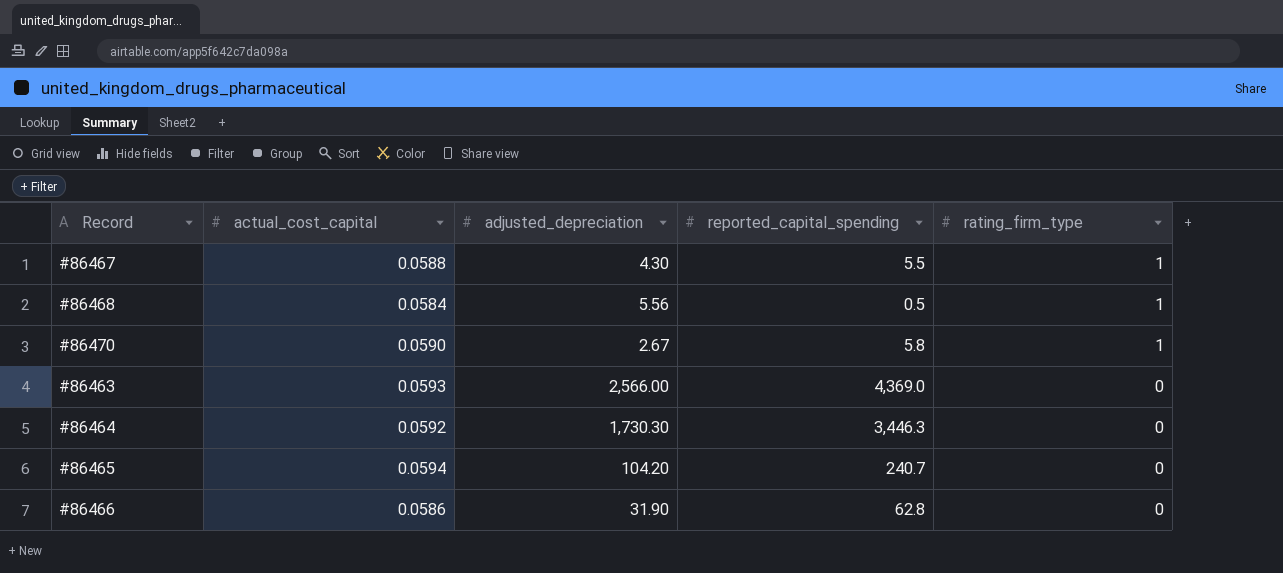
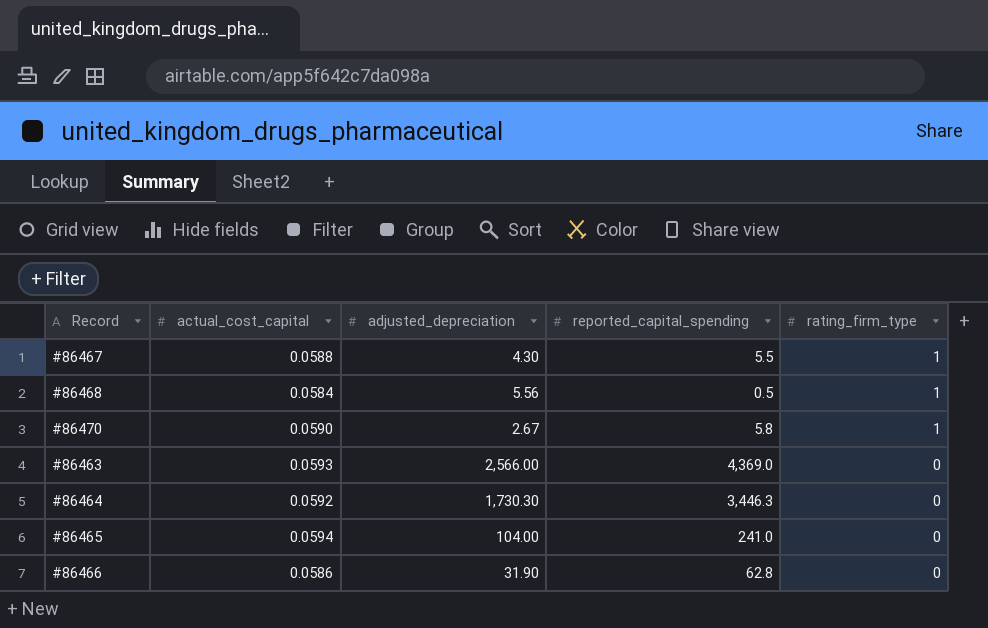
#86465 | adjusted_depreciation: 104.20 -> 104.00
#86465 | reported_capital_spending: 240.7 -> 241.0

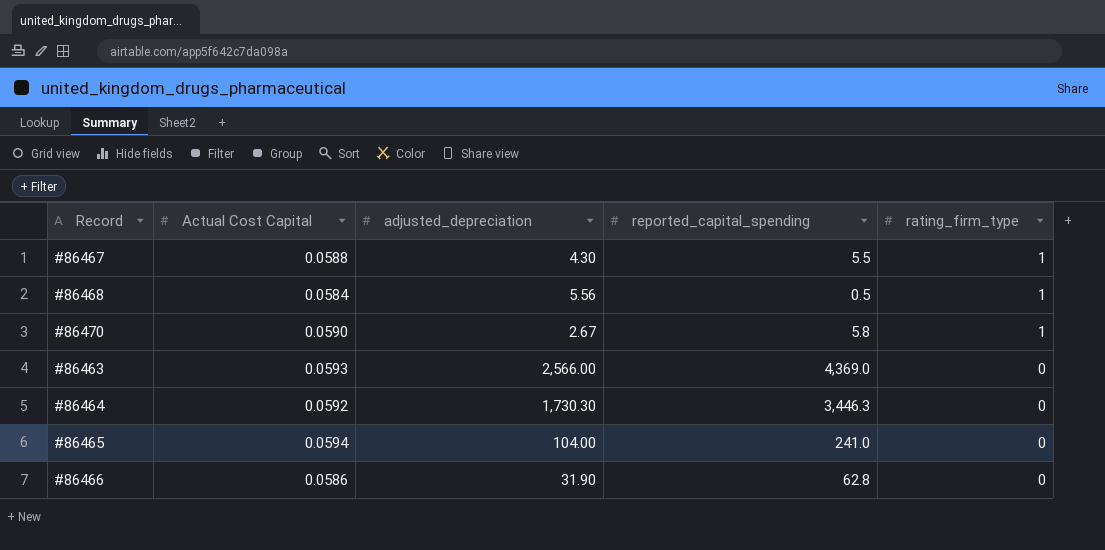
column name: actual_cost_capital -> Actual Cost Capital

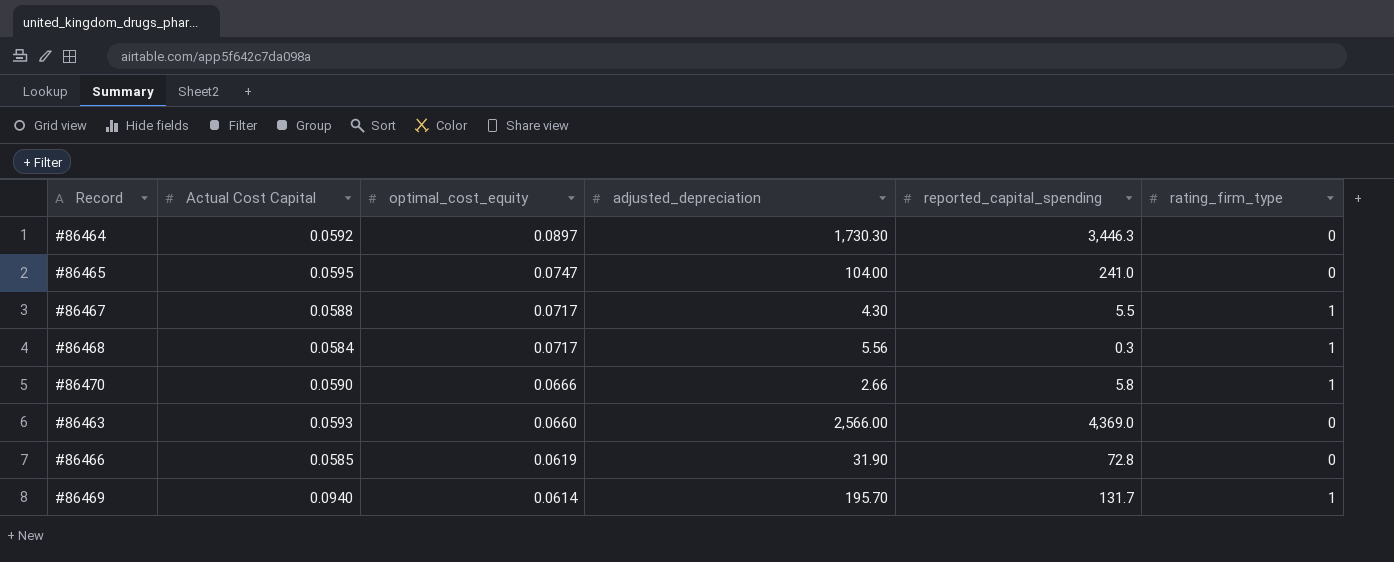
row order: rating_firm_type descending -> optimal_cost_equity descending
column optimal_cost_equity | position: none -> 3
#86465 | Actual Cost Capital: 0.0594 -> 0.0595
#86468 | reported_capital_spending: 0.5 -> 0.3
#86470 | adjusted_depreciation: 2.67 -> 2.66
#86466 | Actual Cost Capital: 0.0586 -> 0.0585
#86466 | reported_capital_spending: 62.8 -> 72.8
row #86469: none -> 0.0940 | 0.0614 | 195.70 | 131.7 | 1

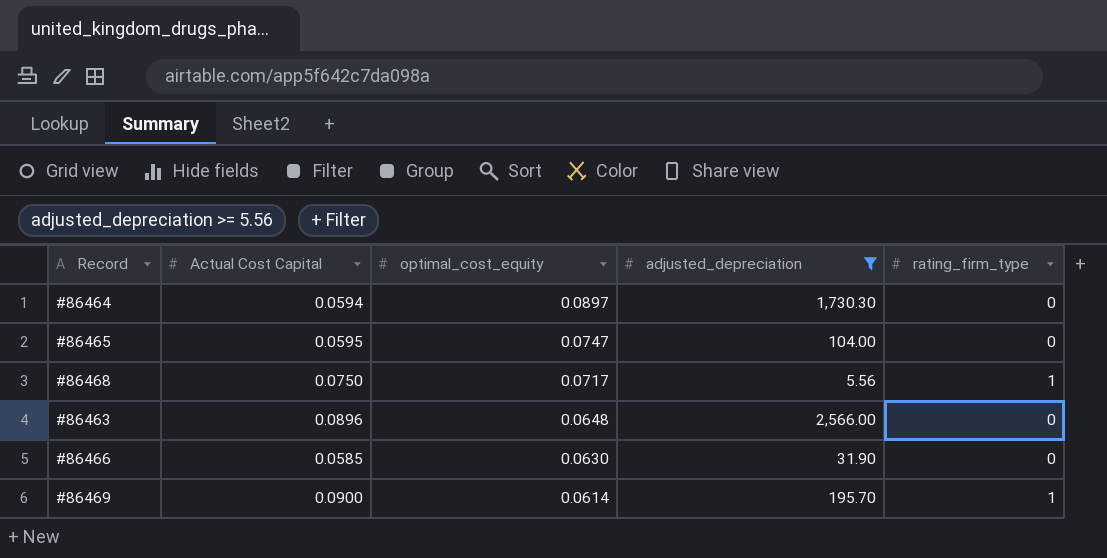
filter: none -> adjusted_depreciation >= 5.56
column reported_capital_spending | position: 5 -> none
#86464 | Actual Cost Capital: 0.0592 -> 0.0594
#86468 | Actual Cost Capital: 0.0584 -> 0.0750
#86463 | Actual Cost Capital: 0.0593 -> 0.0896
#86463 | optimal_cost_equity: 0.0660 -> 0.0648
#86466 | optimal_cost_equity: 0.0619 -> 0.0630
#86469 | Actual Cost Capital: 0.0940 -> 0.0900

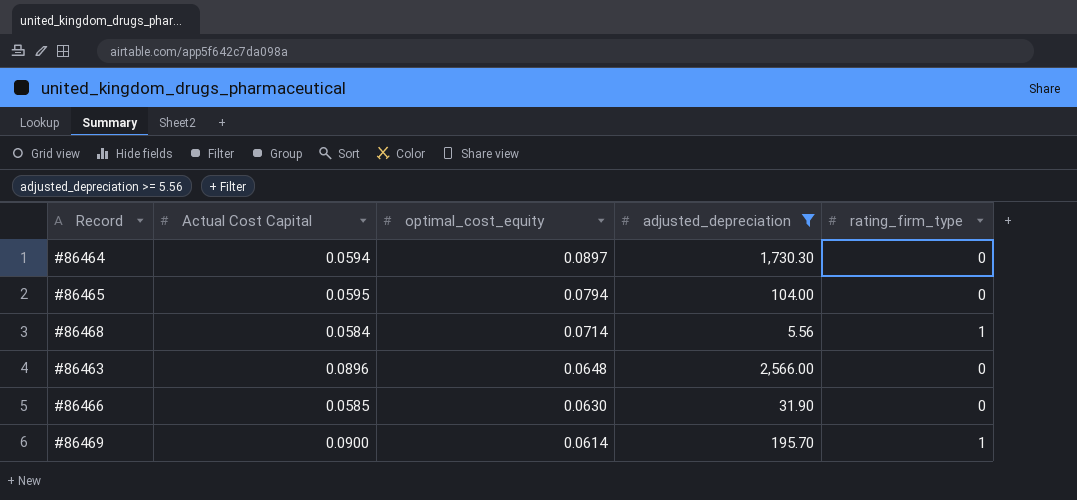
#86465 | optimal_cost_equity: 0.0747 -> 0.0794
#86468 | Actual Cost Capital: 0.0750 -> 0.0584
#86468 | optimal_cost_equity: 0.0717 -> 0.0714

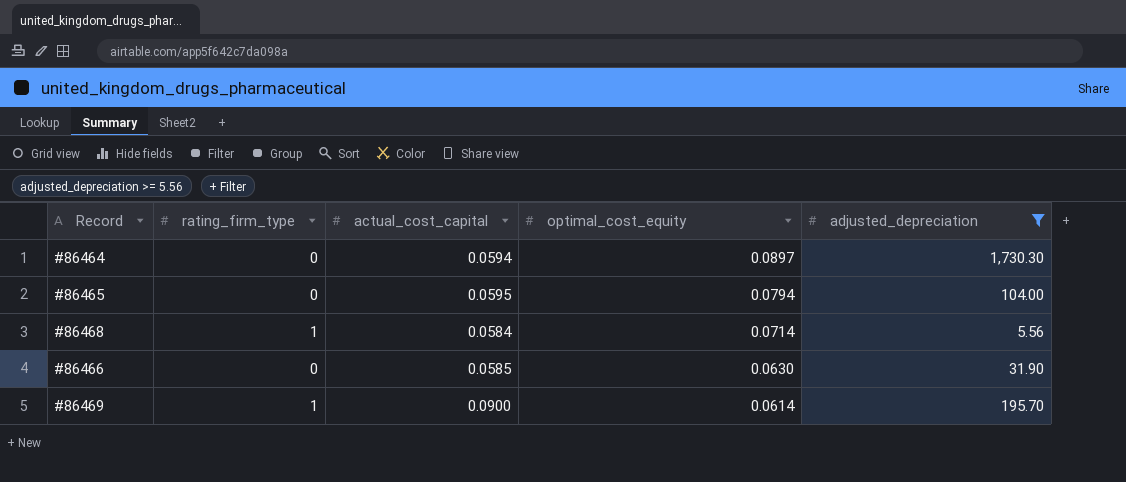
column rating_firm_type | position: 5 -> 2
column name: Actual Cost Capital -> actual_cost_capital
row #86463: 0.0896 | 0.0648 | 2,566.00 | 0 -> none

